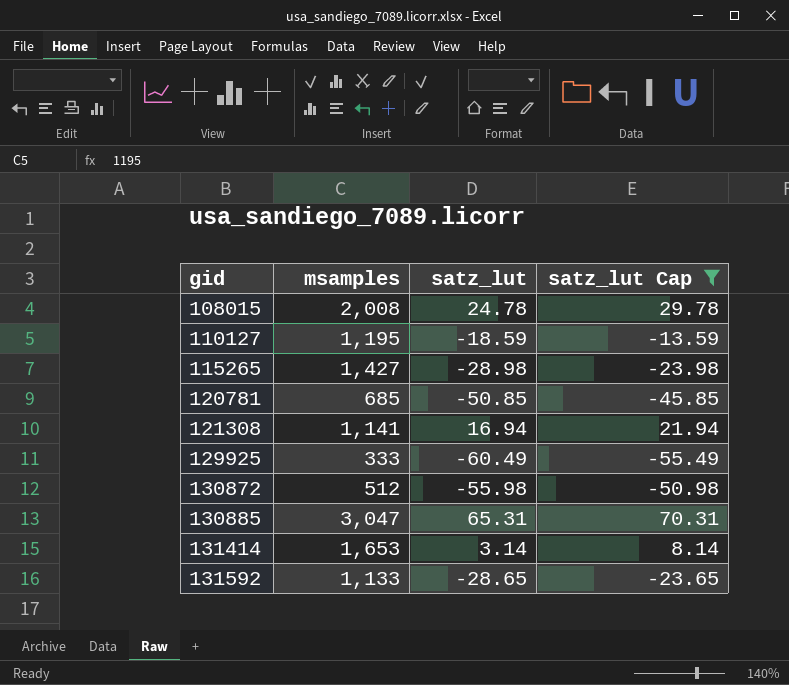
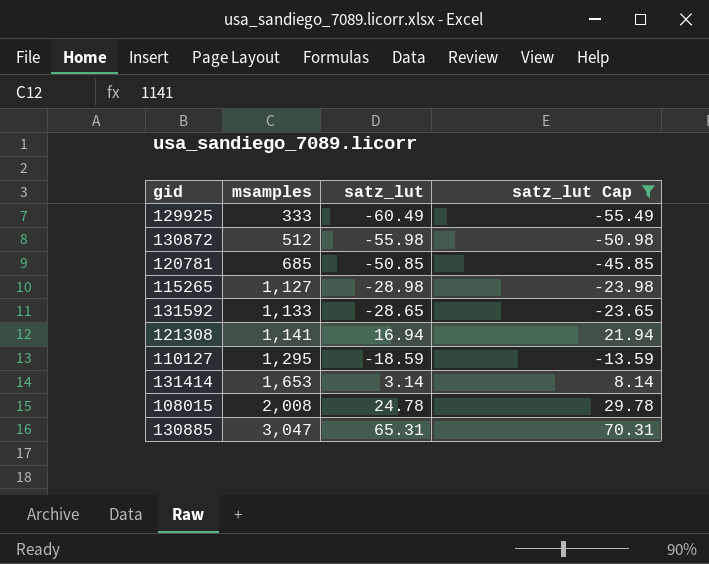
row order: gid ascending -> msamples ascending
115265 | msamples: 1,427 -> 1,127
110127 | msamples: 1,195 -> 1,295

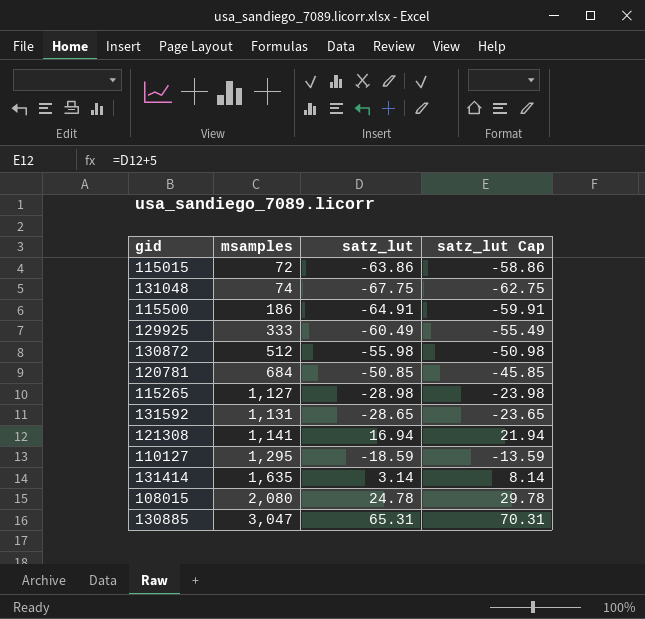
filter: satz_lut Cap >= -55.49 -> none
120781 | msamples: 685 -> 684
131592 | msamples: 1,133 -> 1,131
131414 | msamples: 1,653 -> 1,635
108015 | msamples: 2,008 -> 2,080

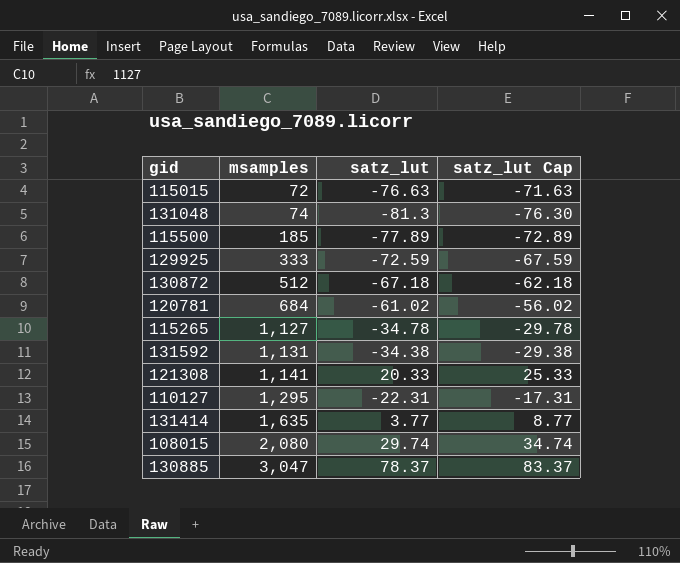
115015 | satz_lut: -63.86 -> -76.63
115015 | satz_lut Cap: -58.86 -> -71.63
131048 | satz_lut: -67.75 -> -81.3
131048 | satz_lut Cap: -62.75 -> -76.30
115500 | msamples: 186 -> 185
115500 | satz_lut: -64.91 -> -77.89
115500 | satz_lut Cap: -59.91 -> -72.89
129925 | satz_lut: -60.49 -> -72.59
129925 | satz_lut Cap: -55.49 -> -67.59
130872 | satz_lut: -55.98 -> -67.18
130872 | satz_lut Cap: -50.98 -> -62.18
120781 | satz_lut: -50.85 -> -61.02
120781 | satz_lut Cap: -45.85 -> -56.02
115265 | satz_lut: -28.98 -> -34.78
115265 | satz_lut Cap: -23.98 -> -29.78
131592 | satz_lut: -28.65 -> -34.38
131592 | satz_lut Cap: -23.65 -> -29.38
121308 | satz_lut: 16.94 -> 20.33
121308 | satz_lut Cap: 21.94 -> 25.33
110127 | satz_lut: -18.59 -> -22.31
110127 | satz_lut Cap: -13.59 -> -17.31
131414 | satz_lut: 3.14 -> 3.77
131414 | satz_lut Cap: 8.14 -> 8.77
108015 | satz_lut: 24.78 -> 29.74
108015 | satz_lut Cap: 29.78 -> 34.74
130885 | satz_lut: 65.31 -> 78.37
130885 | satz_lut Cap: 70.31 -> 83.37

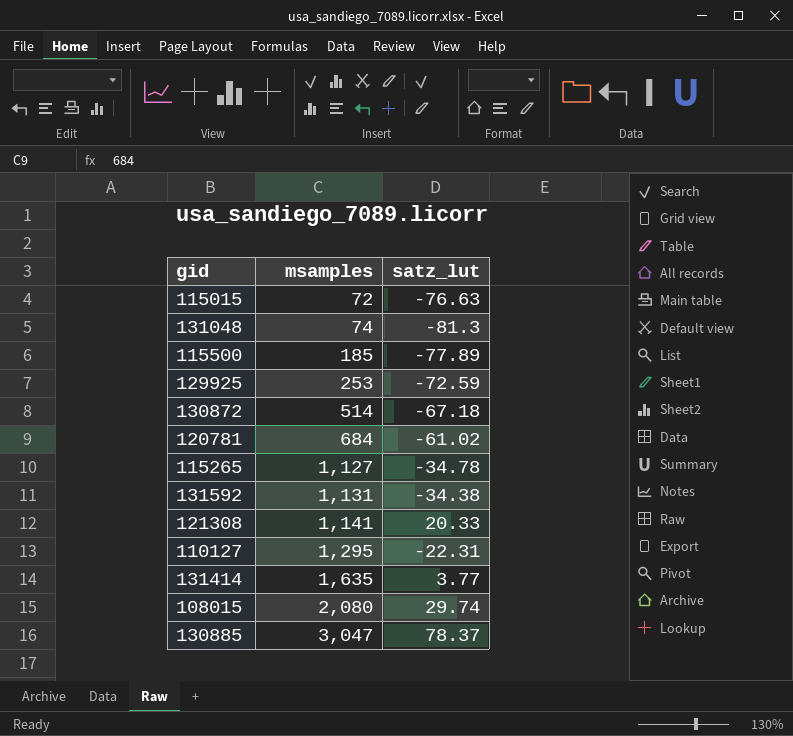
column satz_lut Cap | formula: [satz_lut] + 5 -> none
129925 | msamples: 333 -> 253
130872 | msamples: 512 -> 514

